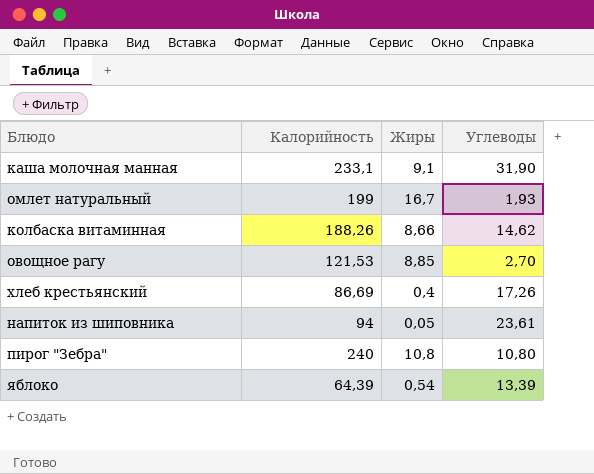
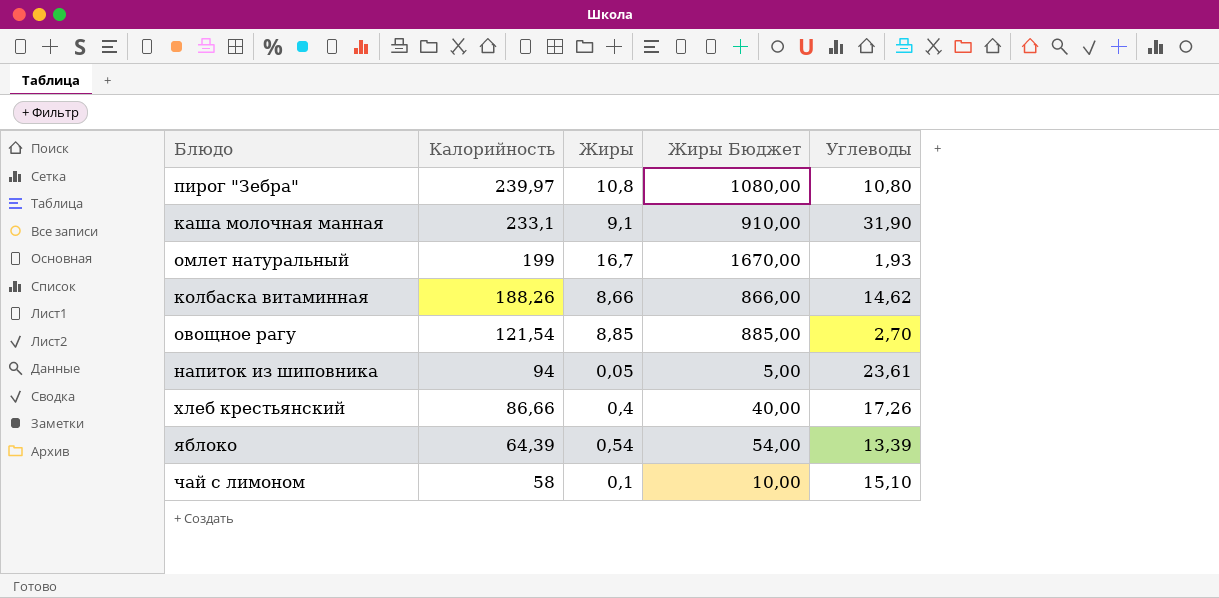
row order: none -> Калорийность descending
column Жиры Бюджет | formula: none -> [Жиры] * 100
пирог "Зебра" | Калорийность: 240 -> 239,97
овощное рагу | Калорийность: 121,53 -> 121,54
хлеб крестьянский | Калорийность: 86,69 -> 86,66
row чай с лимоном: none -> 58 | 0,1 | 10,00 | 15,10

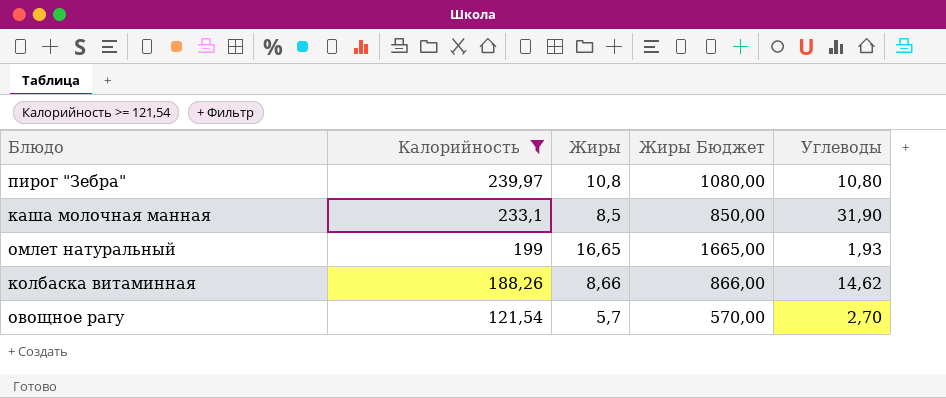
filter: none -> Калорийность >= 121,54
каша молочная манная | Жиры: 9,1 -> 8,5
каша молочная манная | Жиры Бюджет: 910,00 -> 850,00
омлет натуральный | Жиры: 16,7 -> 16,65
омлет натуральный | Жиры Бюджет: 1670,00 -> 1665,00
овощное рагу | Жиры: 8,85 -> 5,7
овощное рагу | Жиры Бюджет: 885,00 -> 570,00

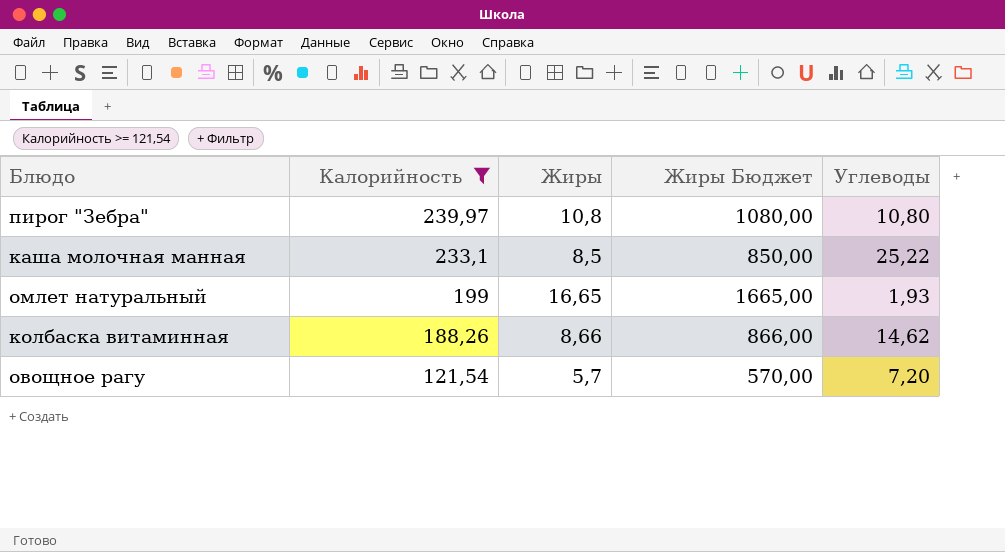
каша молочная манная | Углеводы: 31,90 -> 25,22
овощное рагу | Углеводы: 2,70 -> 7,20

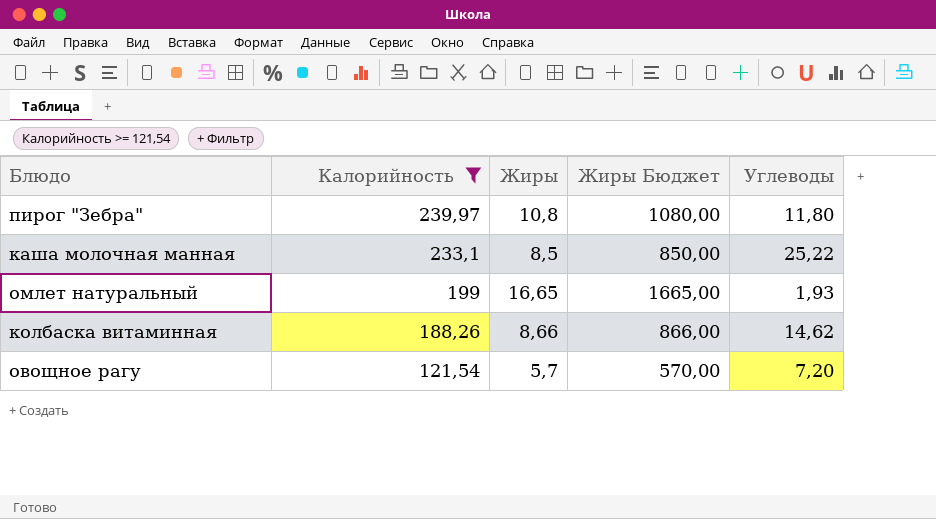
пирог "Зебра" | Углеводы: 10,80 -> 11,80

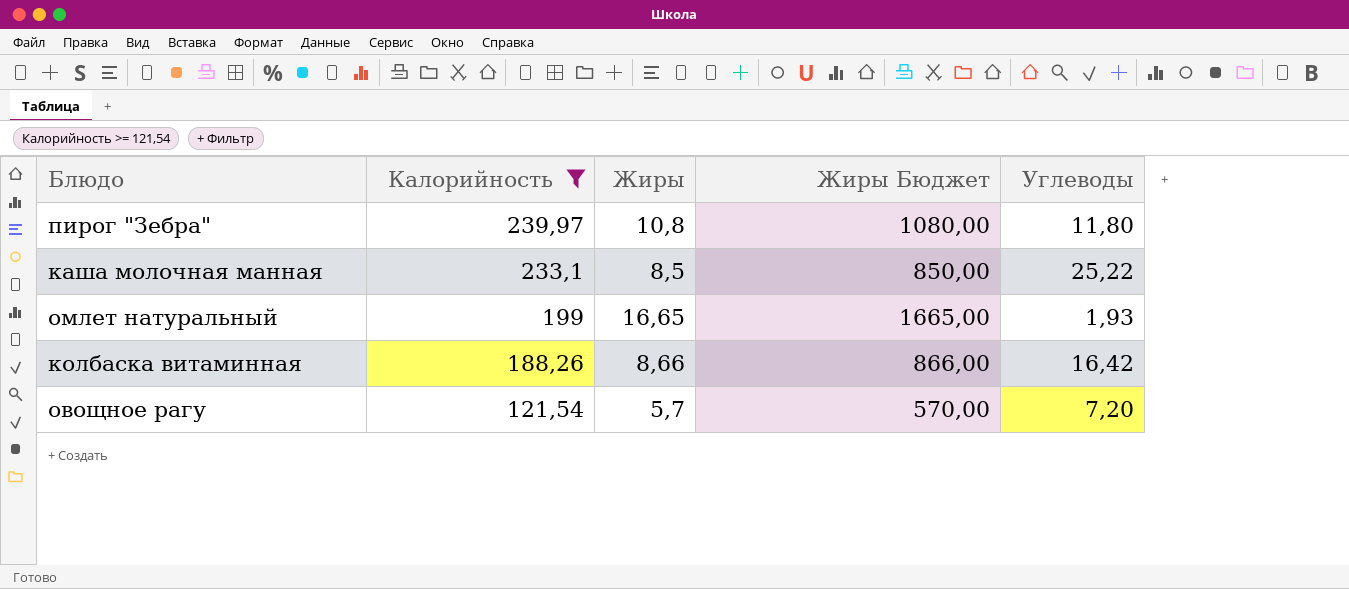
колбаска витаминная | Углеводы: 14,62 -> 16,42

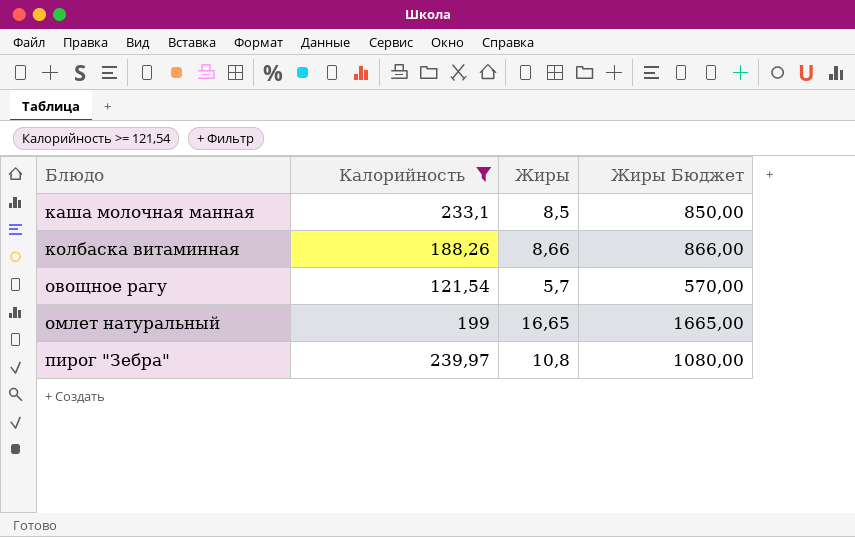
row order: Калорийность descending -> Блюдо ascending
column Углеводы | position: 5 -> none

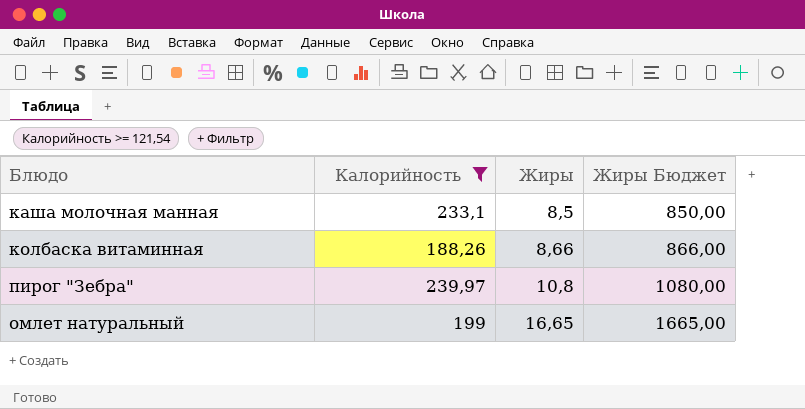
row order: Блюдо ascending -> Жиры ascending
row овощное рагу: 121,54 | 5,7 | 570,00 -> none

